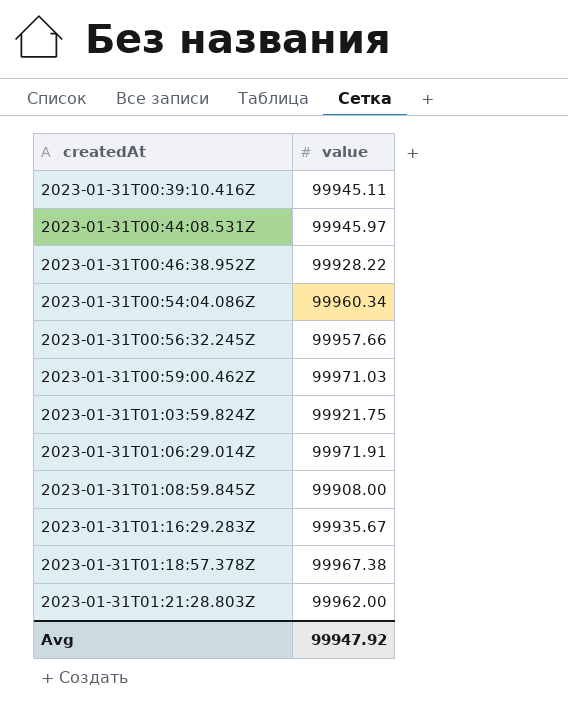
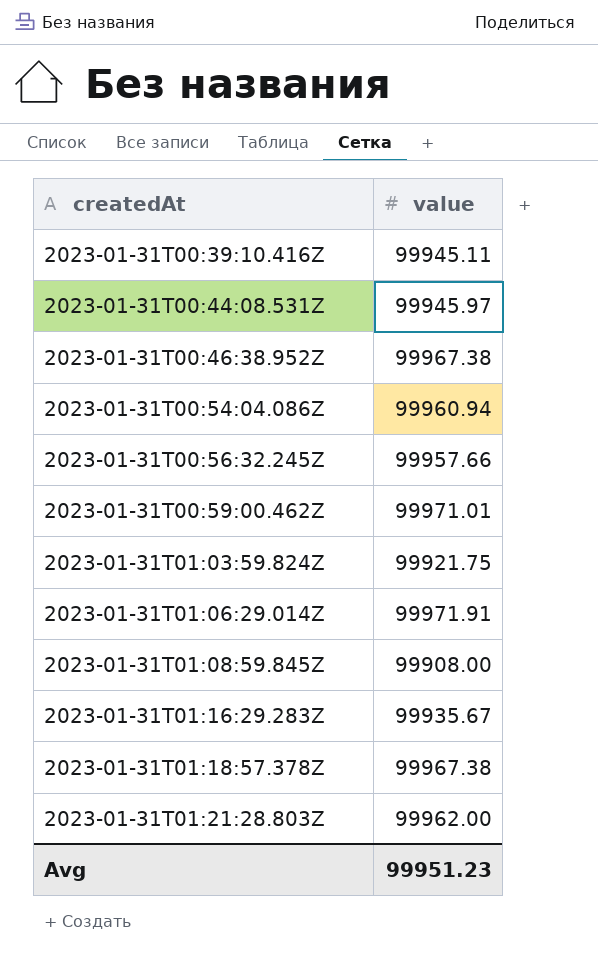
2023-01-31T00:46:38.952Z | value: 99928.22 -> 99967.38
2023-01-31T00:54:04.086Z | value: 99960.34 -> 99960.94
2023-01-31T00:59:00.462Z | value: 99971.03 -> 99971.01
Avg | value: 99947.92 -> 99951.23

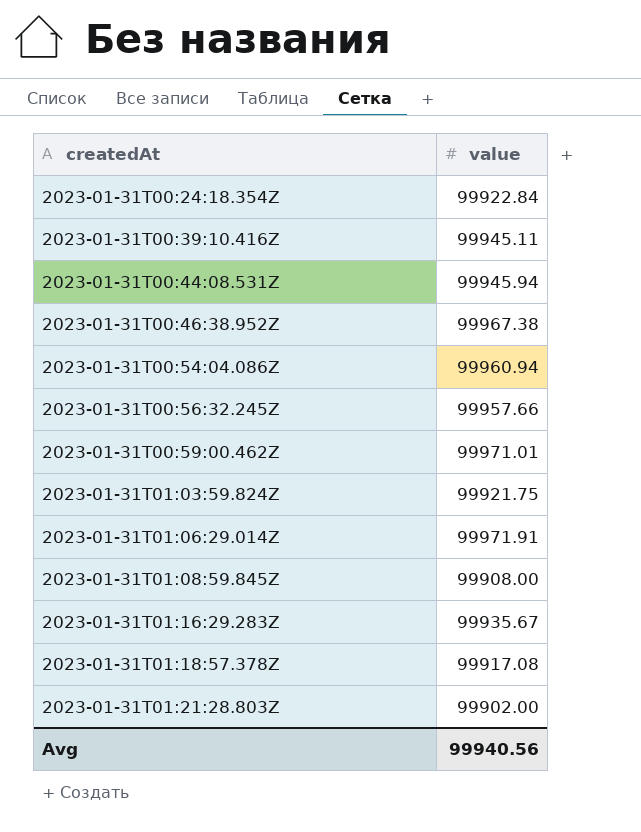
row 2023-01-31T00:24:18.354Z: none -> 99922.84
2023-01-31T00:44:08.531Z | value: 99945.97 -> 99945.94
2023-01-31T01:18:57.378Z | value: 99967.38 -> 99917.08
2023-01-31T01:21:28.803Z | value: 99962.00 -> 99902.00
Avg | value: 99951.23 -> 99940.56

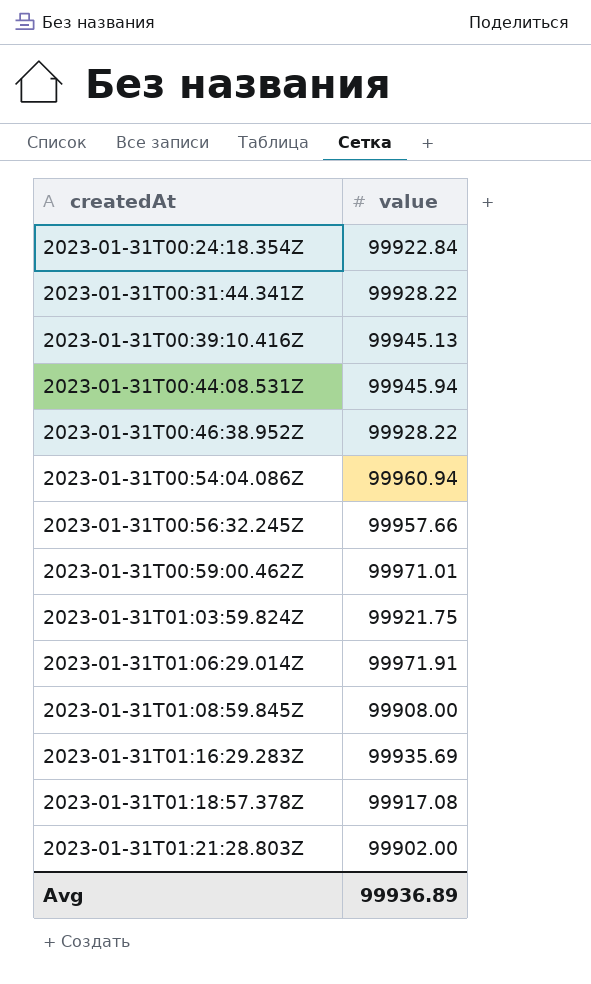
row 2023-01-31T00:31:44.341Z: none -> 99928.22
2023-01-31T00:39:10.416Z | value: 99945.11 -> 99945.13
2023-01-31T00:46:38.952Z | value: 99967.38 -> 99928.22
2023-01-31T01:16:29.283Z | value: 99935.67 -> 99935.69
Avg | value: 99940.56 -> 99936.89

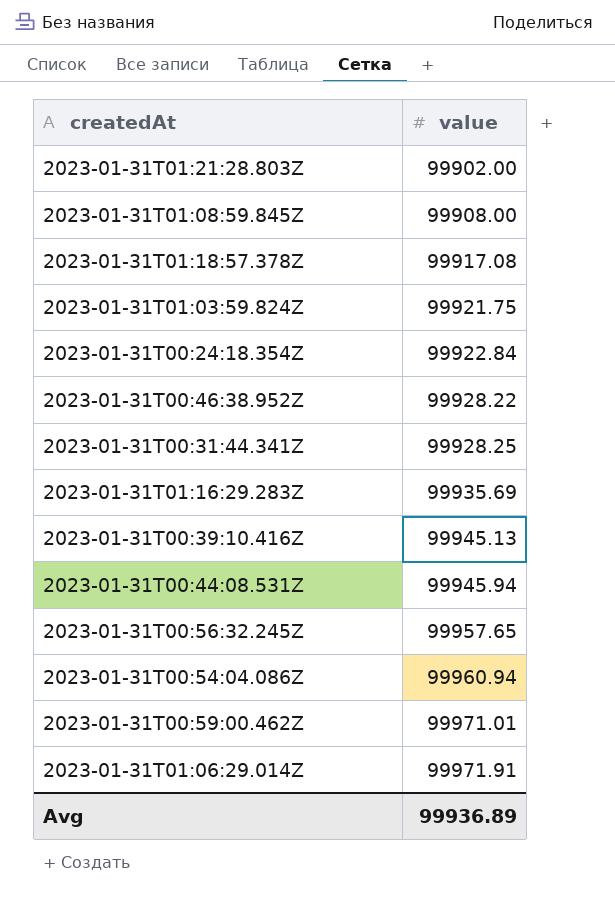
row order: createdAt ascending -> value ascending
2023-01-31T00:31:44.341Z | value: 99928.22 -> 99928.25
2023-01-31T00:56:32.245Z | value: 99957.66 -> 99957.65

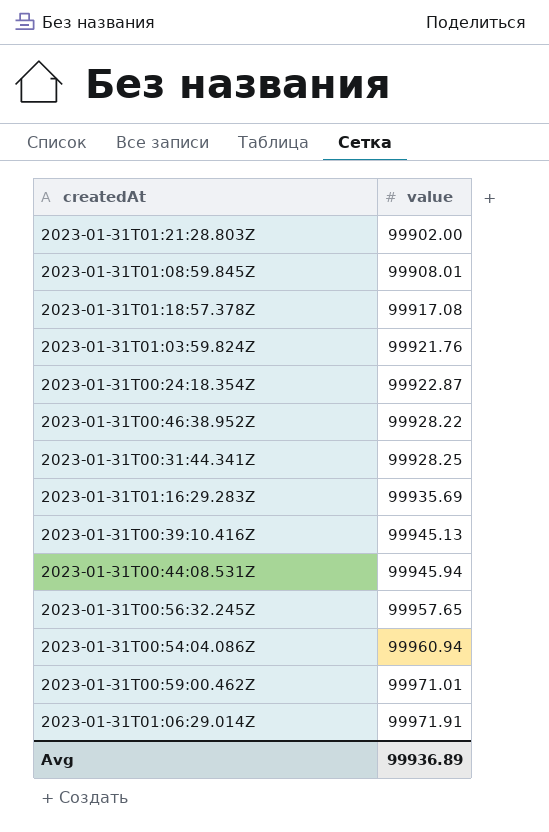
2023-01-31T01:08:59.845Z | value: 99908.00 -> 99908.01
2023-01-31T01:03:59.824Z | value: 99921.75 -> 99921.76
2023-01-31T00:24:18.354Z | value: 99922.84 -> 99922.87

